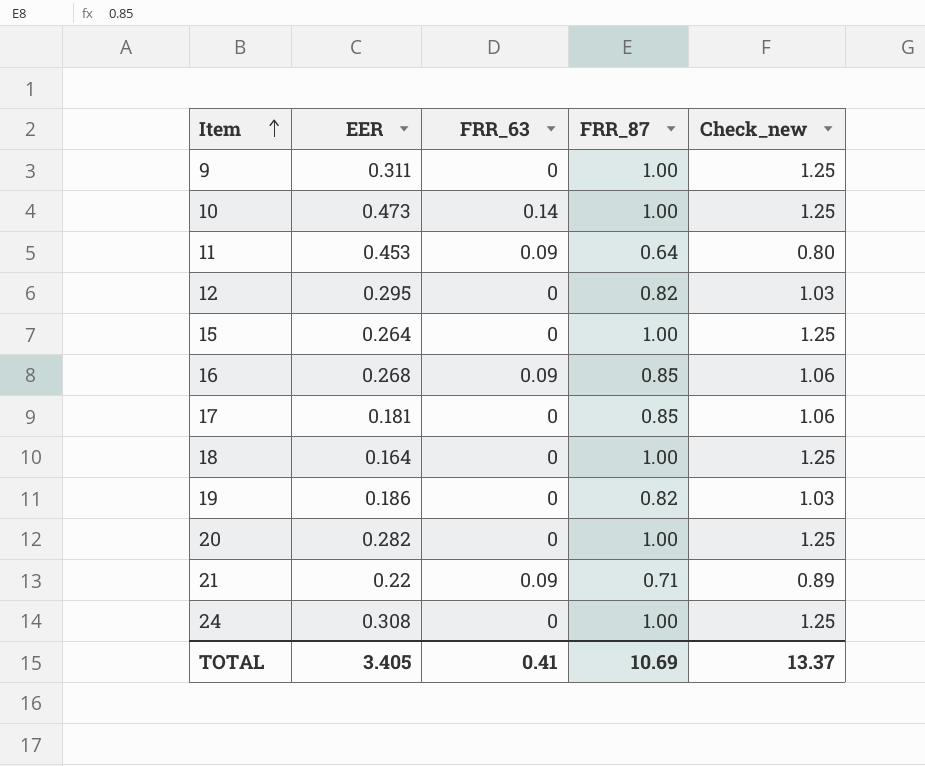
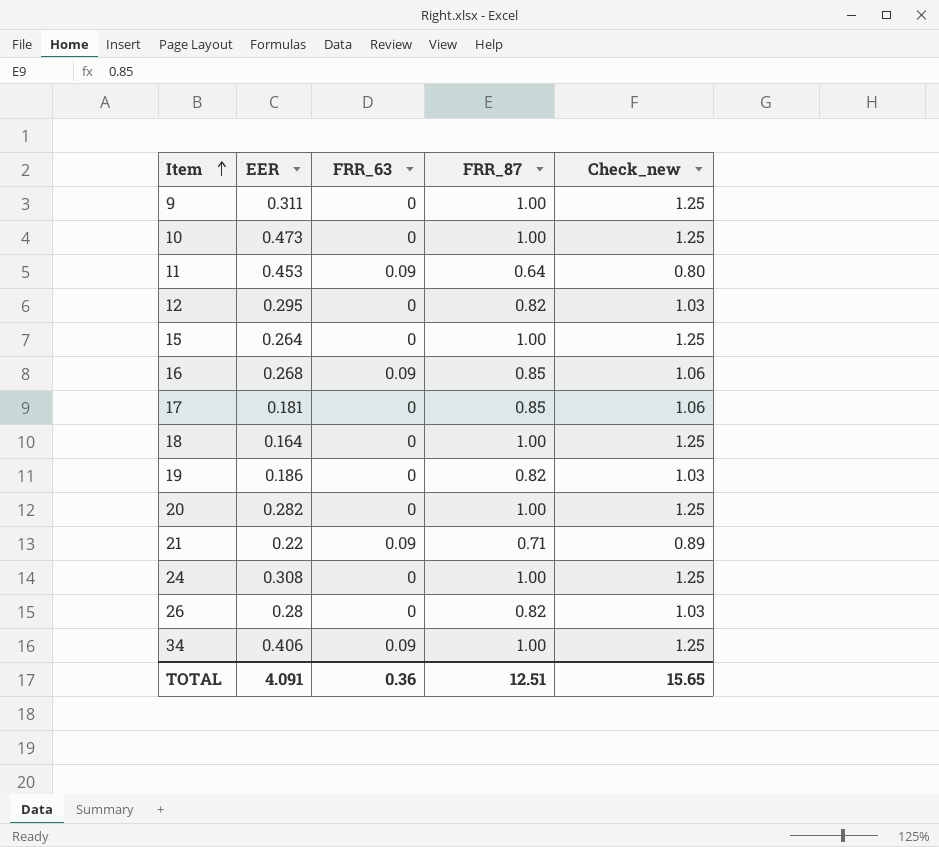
10 | FRR_63: 0.14 -> 0
row 26: none -> 0.28 | 0 | 0.82 | 1.03
row 34: none -> 0.406 | 0.09 | 1.00 | 1.25
TOTAL | EER: 3.405 -> 4.091
TOTAL | FRR_63: 0.41 -> 0.36
TOTAL | FRR_87: 10.69 -> 12.51
TOTAL | Check_new: 13.37 -> 15.65

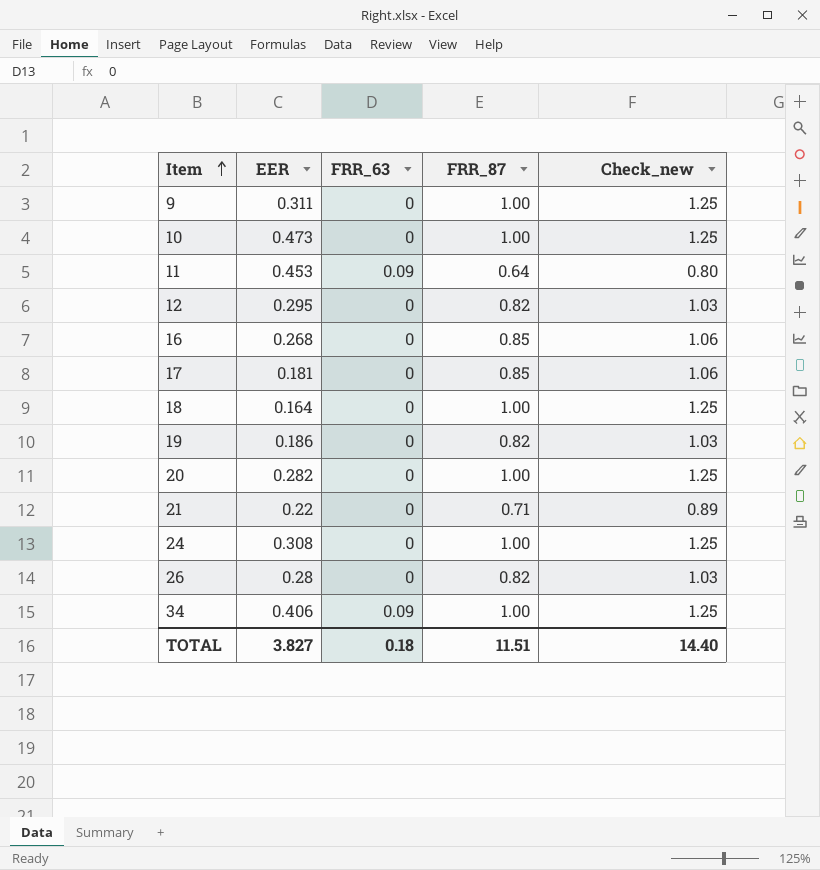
row 15: 0.264 | 0 | 1.00 | 1.25 -> none
16 | FRR_63: 0.09 -> 0
21 | FRR_63: 0.09 -> 0
TOTAL | EER: 4.091 -> 3.827
TOTAL | FRR_63: 0.36 -> 0.18
TOTAL | FRR_87: 12.51 -> 11.51
TOTAL | Check_new: 15.65 -> 14.40

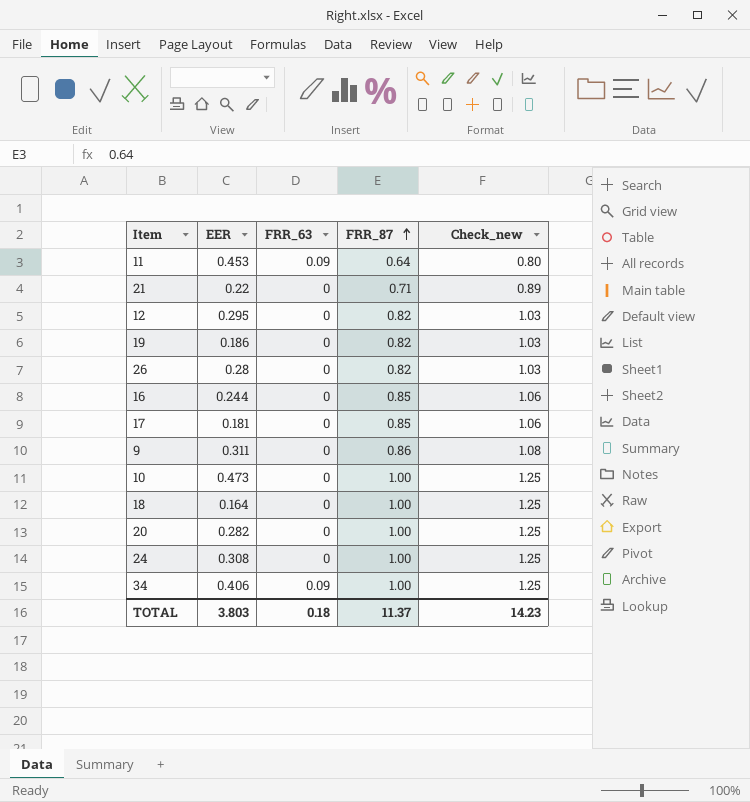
row order: Item ascending -> FRR_87 ascending
16 | EER: 0.268 -> 0.244
9 | FRR_87: 1.00 -> 0.86
9 | Check_new: 1.25 -> 1.08
TOTAL | EER: 3.827 -> 3.803
TOTAL | FRR_87: 11.51 -> 11.37
TOTAL | Check_new: 14.40 -> 14.23

